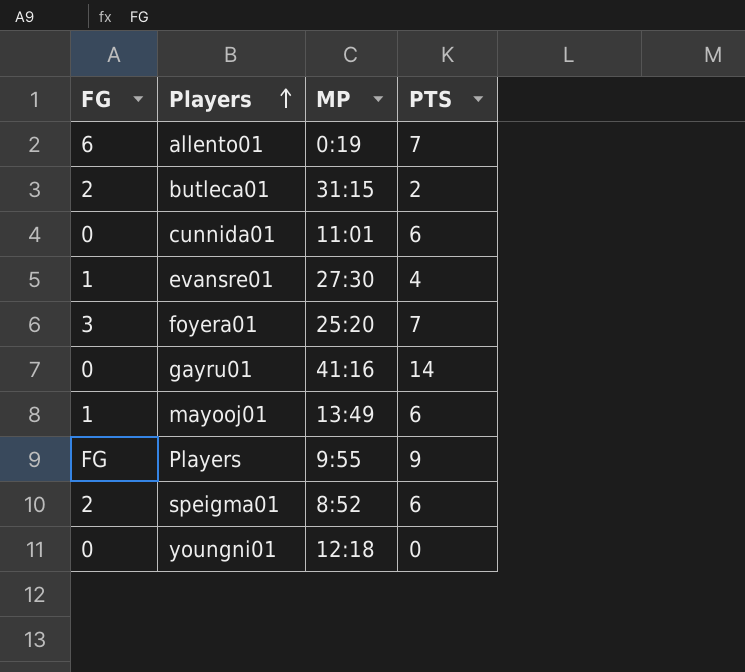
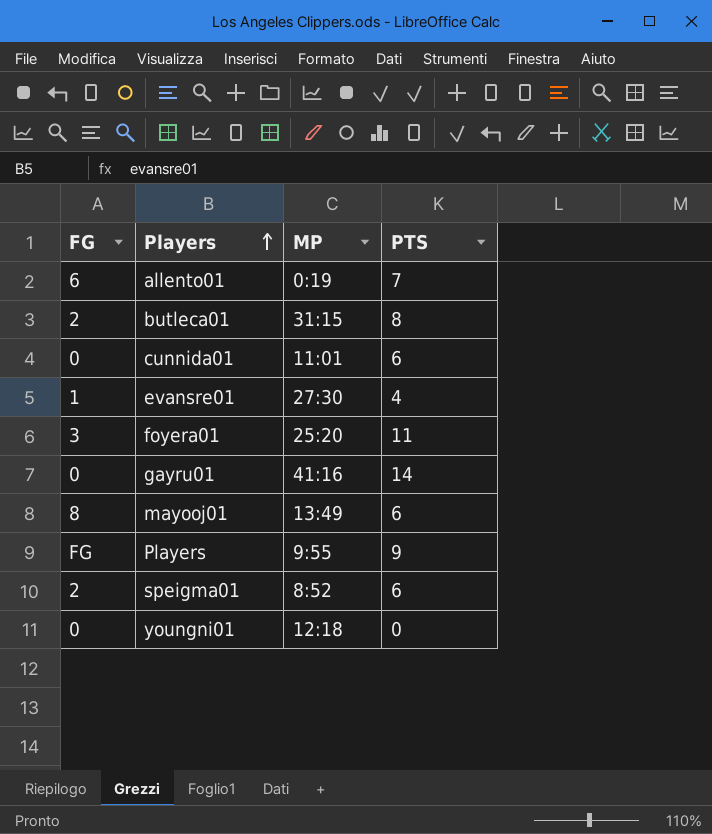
butleca01 | PTS: 2 -> 8
foyera01 | PTS: 7 -> 11
mayooj01 | FG: 1 -> 8

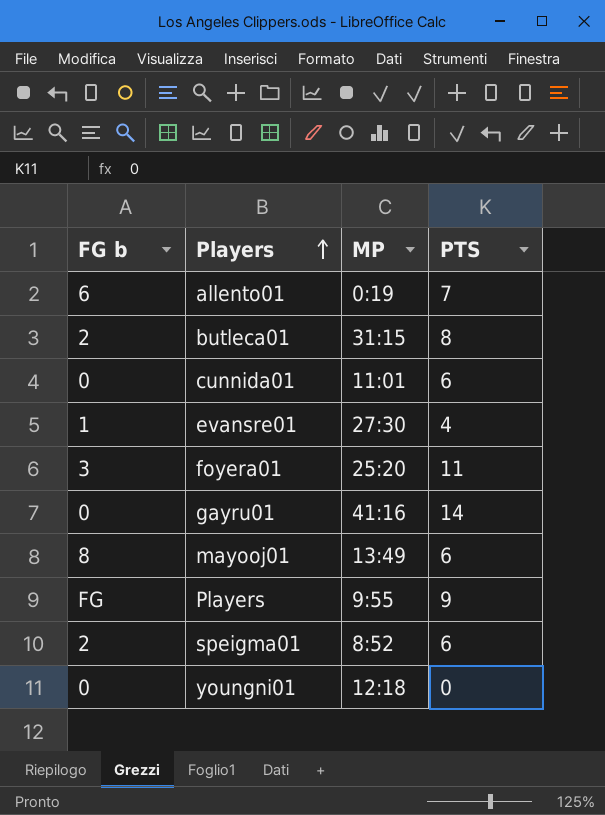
column name: FG -> FG b

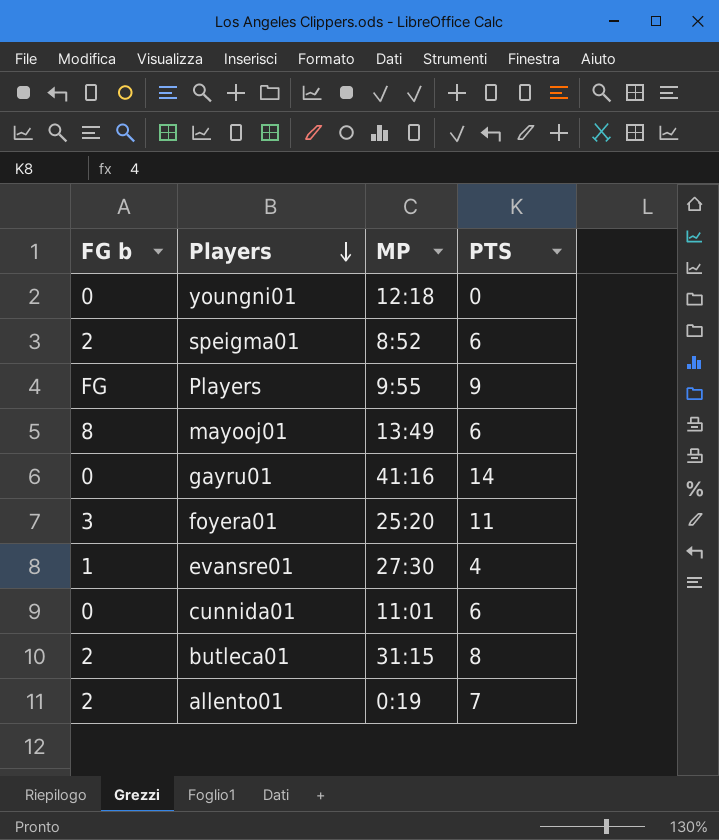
row order: Players ascending -> Players descending
allento01 | FG b: 6 -> 2

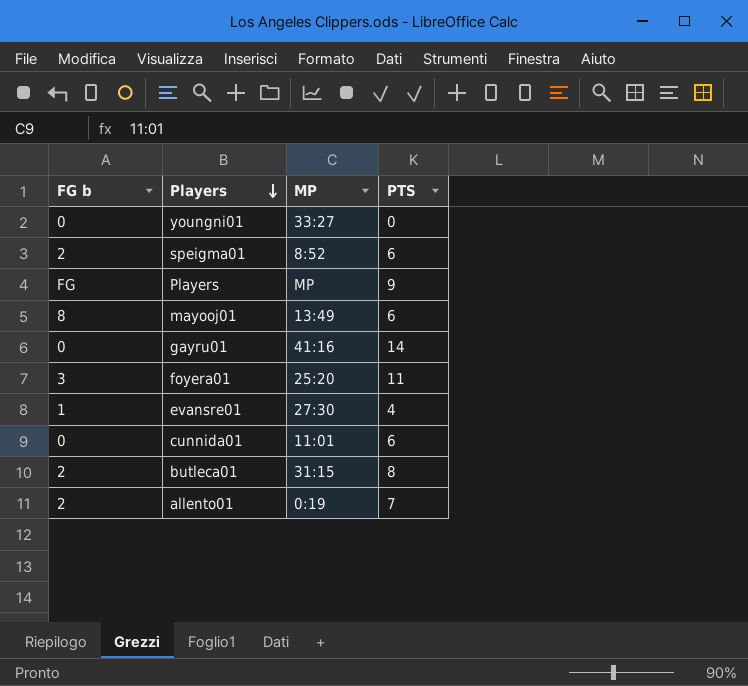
youngni01 | MP: 12:18 -> 33:27
Players | MP: 9:55 -> MP

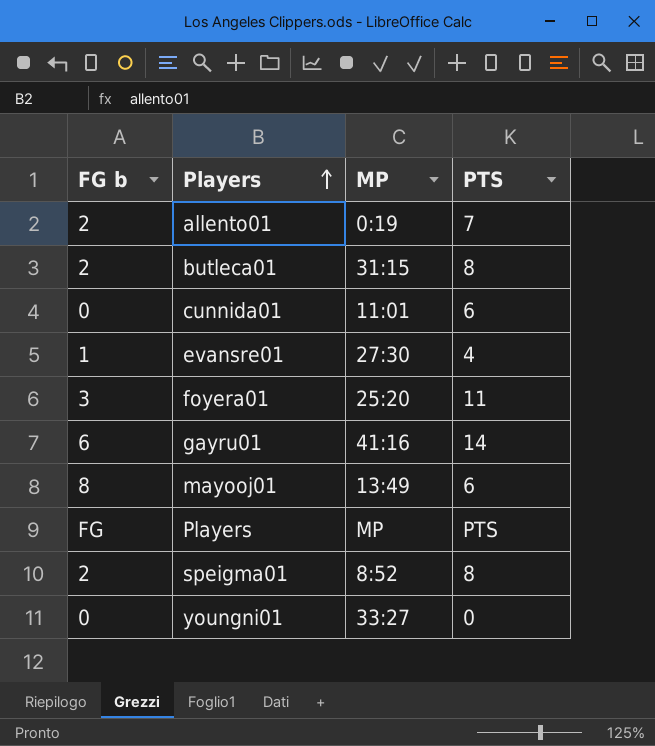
row order: Players descending -> Players ascending
gayru01 | FG b: 0 -> 6
Players | PTS: 9 -> PTS
speigma01 | PTS: 6 -> 8

